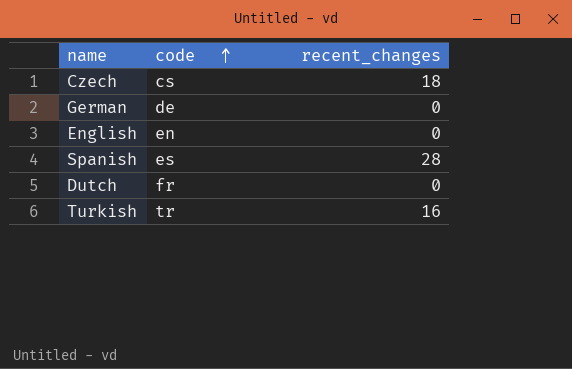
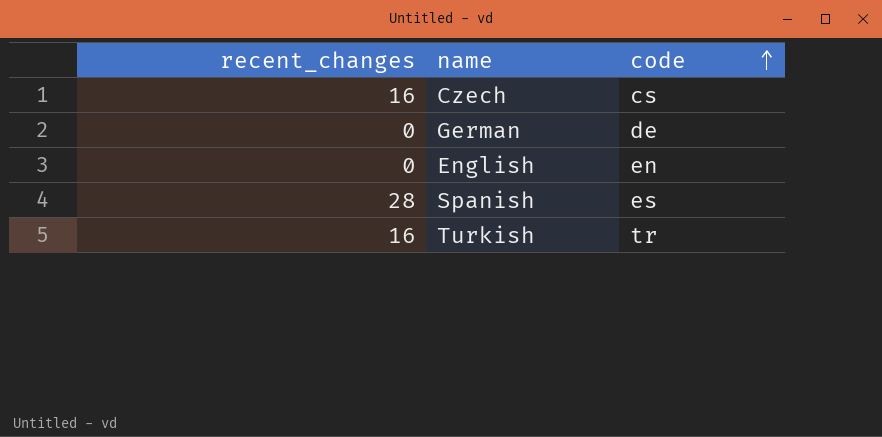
column recent_changes | position: 3 -> 1
row Dutch: fr | 0 -> none
Czech | recent_changes: 18 -> 16

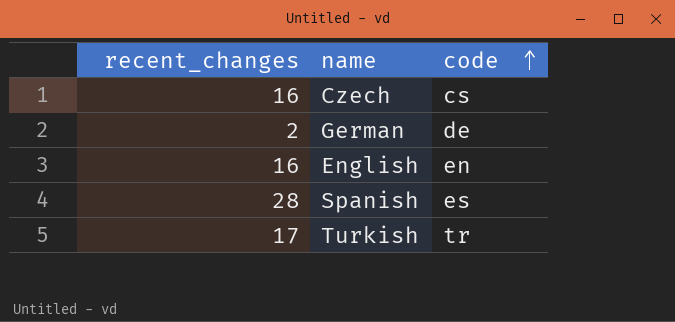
German | recent_changes: 0 -> 2
English | recent_changes: 0 -> 16
Turkish | recent_changes: 16 -> 17

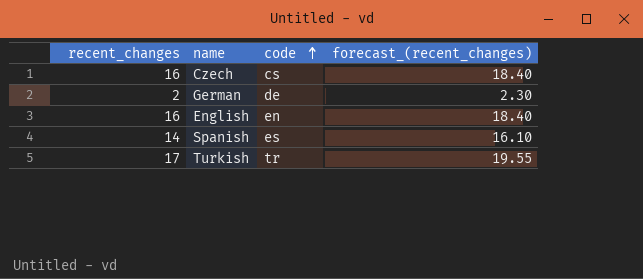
column forecast_(recent_changes) | formula: none -> [recent_changes] * 1.15
Spanish | recent_changes: 28 -> 14

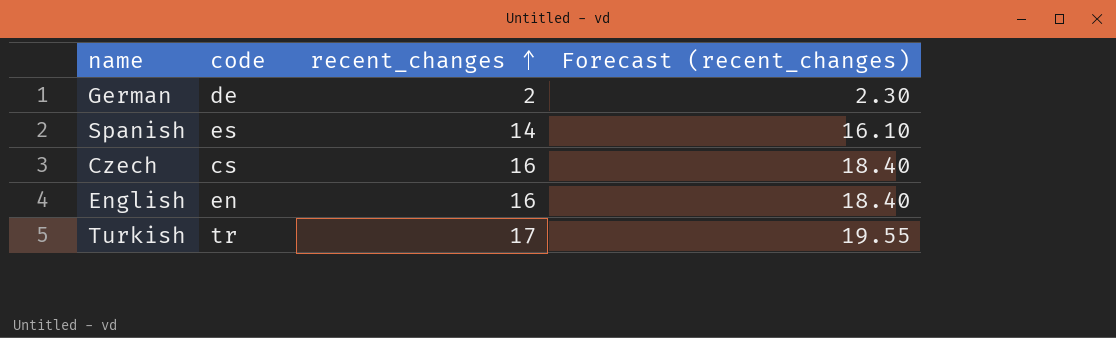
row order: code ascending -> recent_changes ascending
column recent_changes | position: 1 -> 3
column name: forecast_(recent_changes) -> Forecast (recent_changes)

